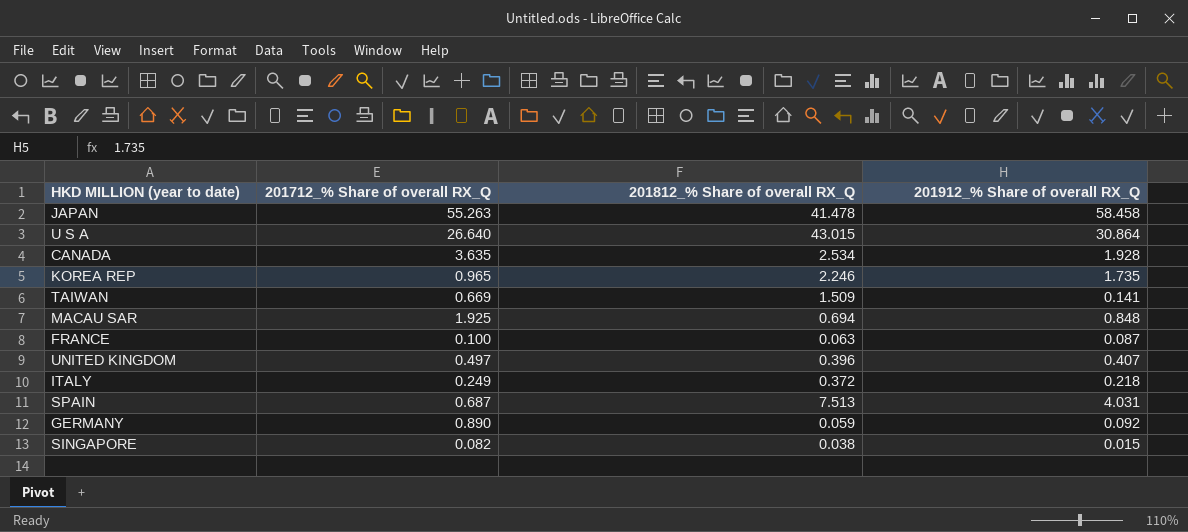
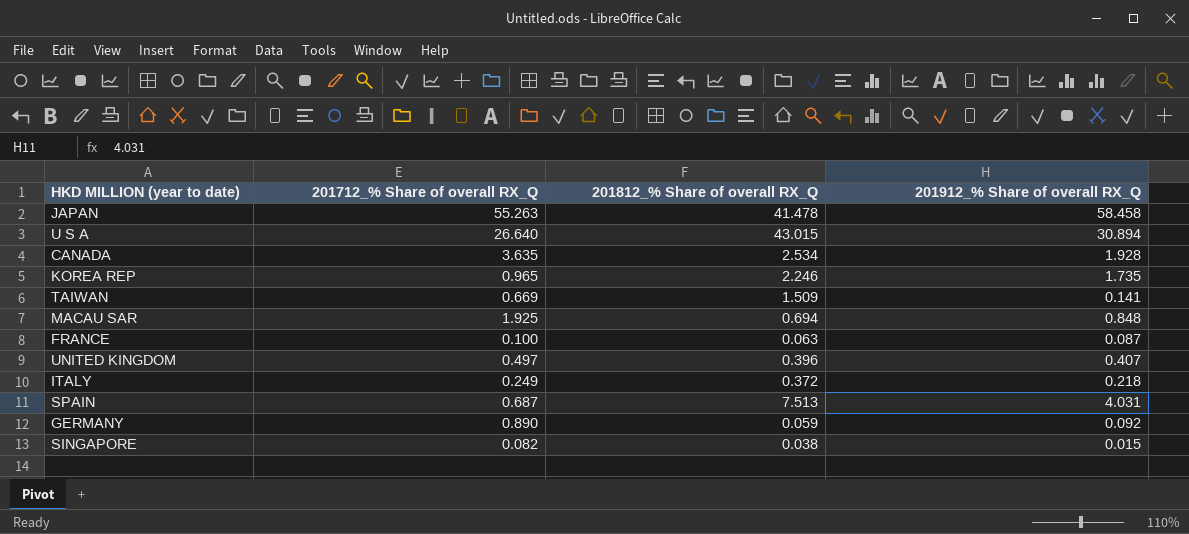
U S A | 201912_% Share of overall RX_Q: 30.864 -> 30.894

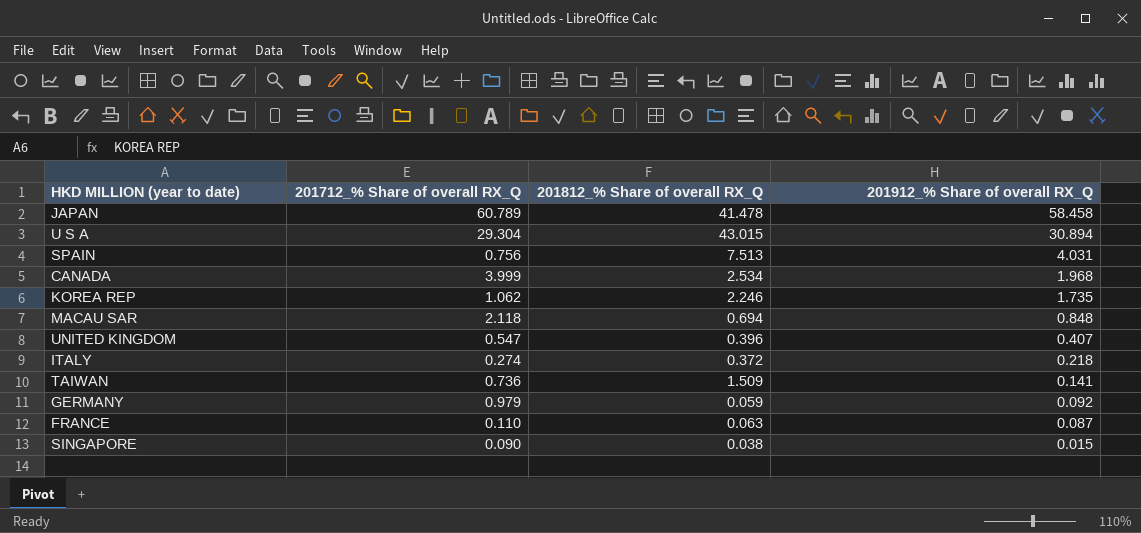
row order: none -> 201912_% Share of overall RX_Q descending
JAPAN | 201712_% Share of overall RX_Q: 55.263 -> 60.789
U S A | 201712_% Share of overall RX_Q: 26.640 -> 29.304
SPAIN | 201712_% Share of overall RX_Q: 0.687 -> 0.756
CANADA | 201712_% Share of overall RX_Q: 3.635 -> 3.999
CANADA | 201912_% Share of overall RX_Q: 1.928 -> 1.968
KOREA REP | 201712_% Share of overall RX_Q: 0.965 -> 1.062
MACAU SAR | 201712_% Share of overall RX_Q: 1.925 -> 2.118
UNITED KINGDOM | 201712_% Share of overall RX_Q: 0.497 -> 0.547
ITALY | 201712_% Share of overall RX_Q: 0.249 -> 0.274
TAIWAN | 201712_% Share of overall RX_Q: 0.669 -> 0.736
GERMANY | 201712_% Share of overall RX_Q: 0.890 -> 0.979
FRANCE | 201712_% Share of overall RX_Q: 0.100 -> 0.110
SINGAPORE | 201712_% Share of overall RX_Q: 0.082 -> 0.090

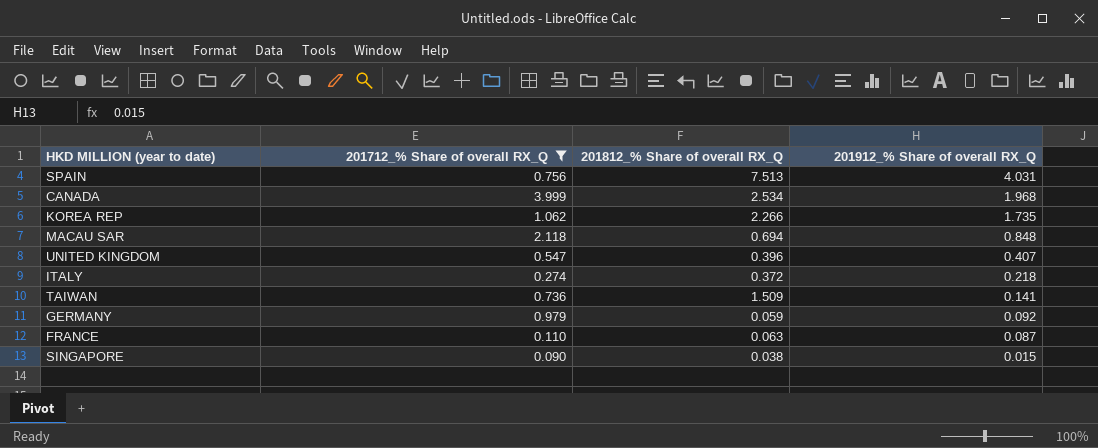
filter: none -> 201712_% Share of overall RX_Q <= 3.999
KOREA REP | 201812_% Share of overall RX_Q: 2.246 -> 2.266

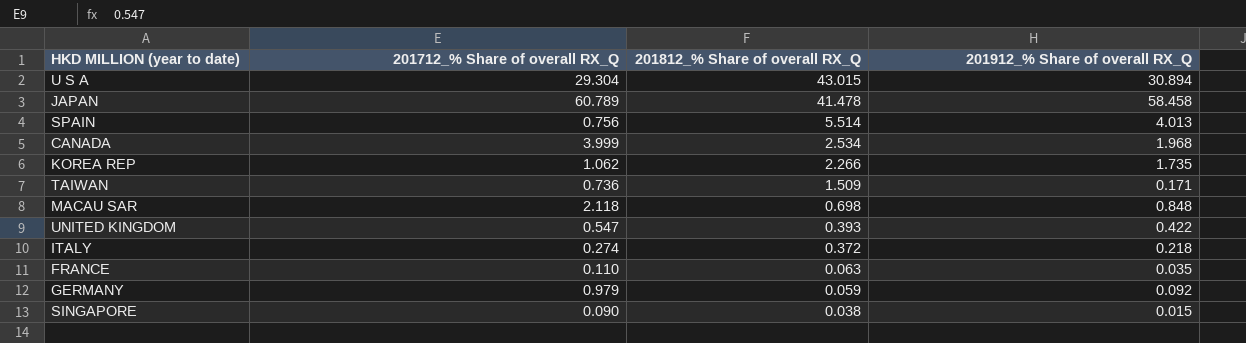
filter: 201712_% Share of overall RX_Q <= 3.999 -> none
row order: 201912_% Share of overall RX_Q descending -> 201812_% Share of overall RX_Q descending
SPAIN | 201812_% Share of overall RX_Q: 7.513 -> 5.514
SPAIN | 201912_% Share of overall RX_Q: 4.031 -> 4.013
TAIWAN | 201912_% Share of overall RX_Q: 0.141 -> 0.171
MACAU SAR | 201812_% Share of overall RX_Q: 0.694 -> 0.698
UNITED KINGDOM | 201812_% Share of overall RX_Q: 0.396 -> 0.393
UNITED KINGDOM | 201912_% Share of overall RX_Q: 0.407 -> 0.422
FRANCE | 201912_% Share of overall RX_Q: 0.087 -> 0.035

